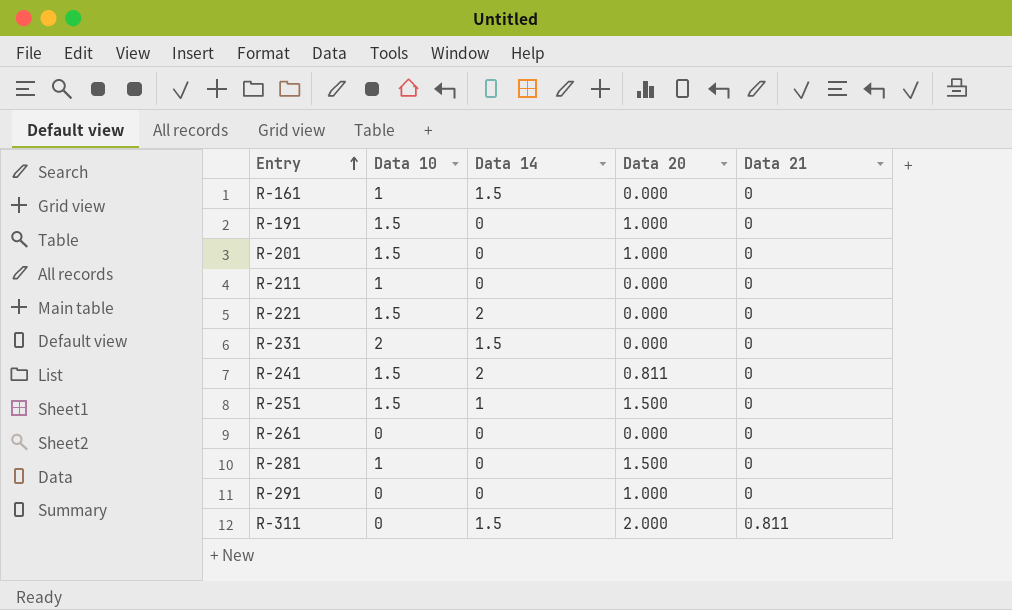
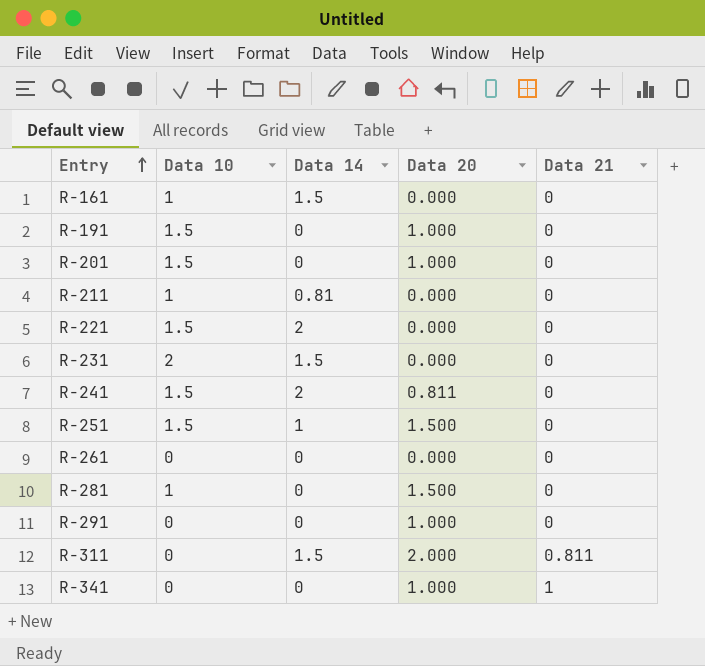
R-211 | Data 14: 0 -> 0.81
row R-341: none -> 0 | 0 | 1.000 | 1

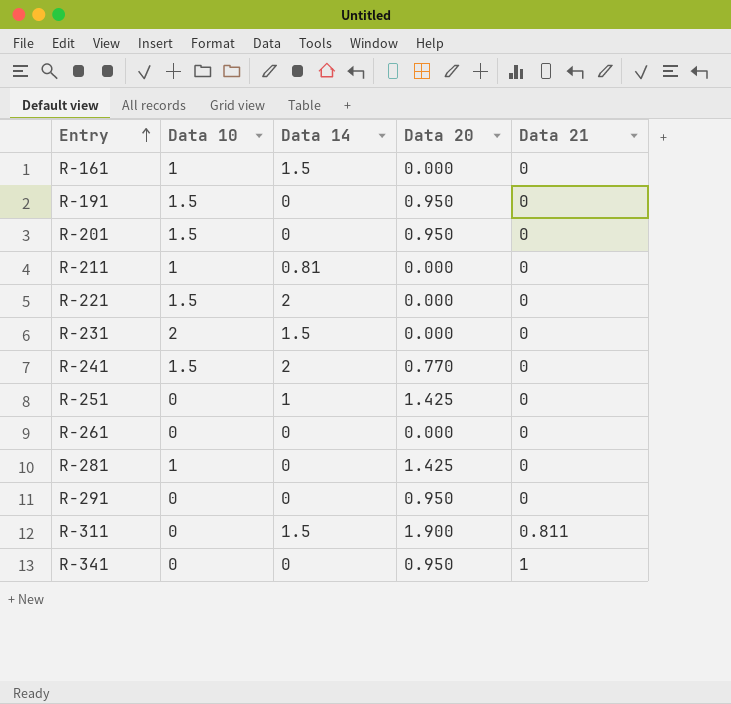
R-191 | Data 20: 1.000 -> 0.950
R-201 | Data 20: 1.000 -> 0.950
R-241 | Data 20: 0.811 -> 0.770
R-251 | Data 10: 1.5 -> 0
R-251 | Data 20: 1.500 -> 1.425
R-281 | Data 20: 1.500 -> 1.425
R-291 | Data 20: 1.000 -> 0.950
R-311 | Data 20: 2.000 -> 1.900
R-341 | Data 20: 1.000 -> 0.950

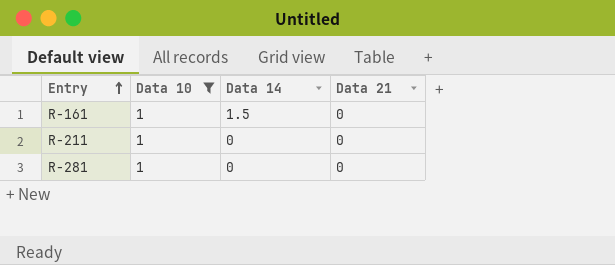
filter: none -> Data 10 = 1
column Data 20 | position: 4 -> none
R-211 | Data 14: 0.81 -> 0

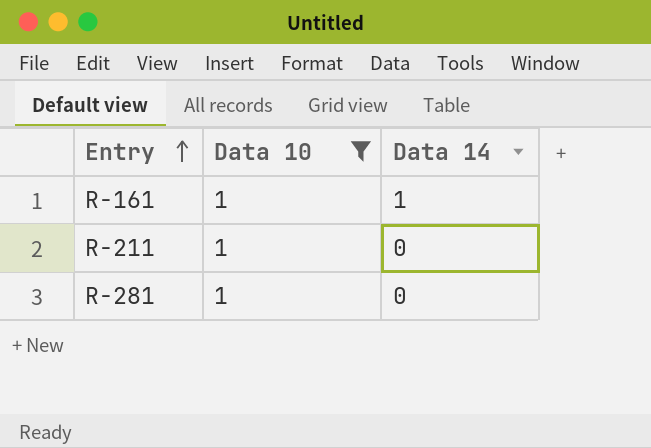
column Data 21 | position: 4 -> none
R-161 | Data 14: 1.5 -> 1

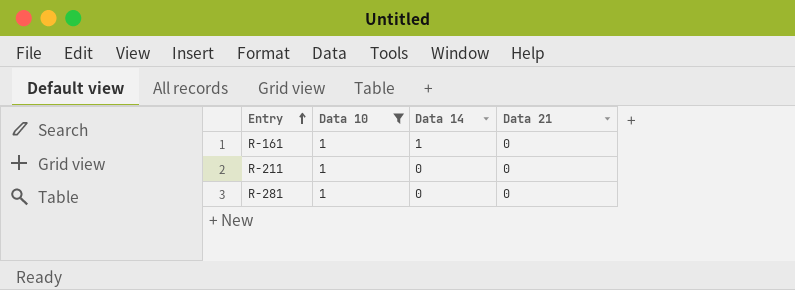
column Data 21 | position: none -> 4

